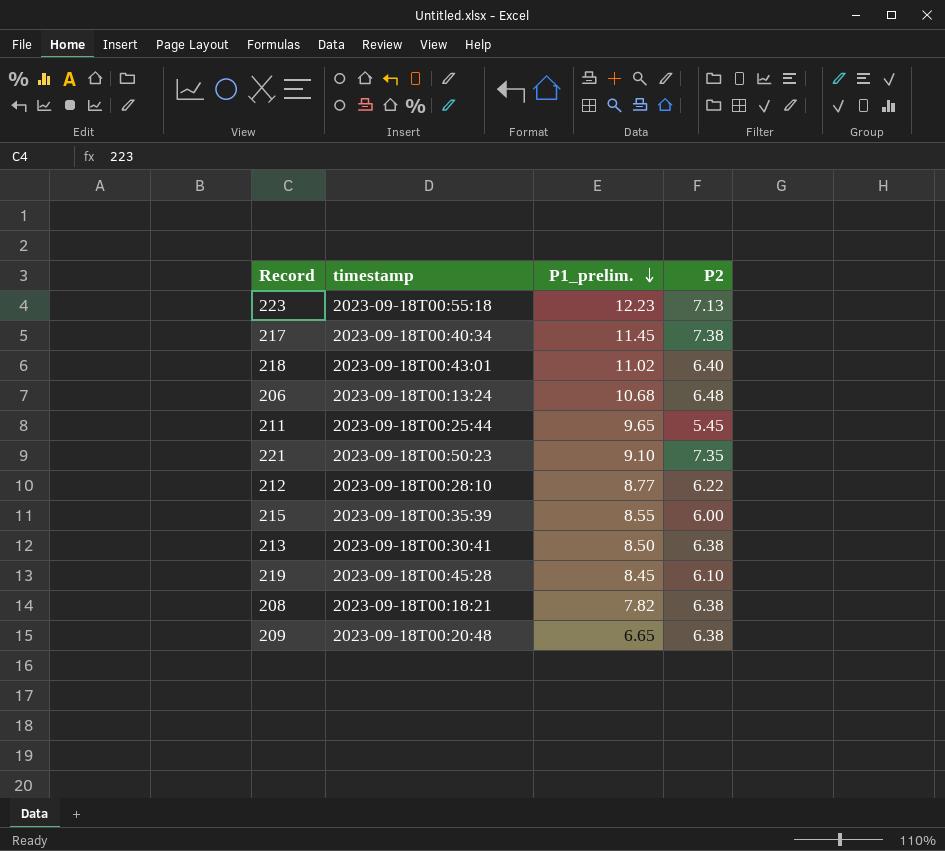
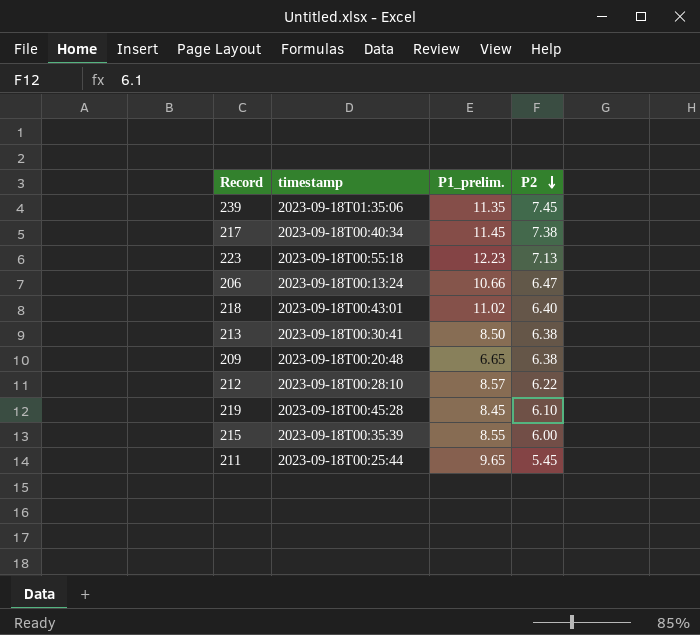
row order: P1_prelim. descending -> P2 descending
row 221: 2023-09-18T00:50:23 | 9.10 | 7.35 -> none
row 208: 2023-09-18T00:18:21 | 7.82 | 6.38 -> none
row 239: none -> 2023-09-18T01:35:06 | 11.35 | 7.45
206 | P1_prelim.: 10.68 -> 10.66
206 | P2: 6.48 -> 6.47
212 | P1_prelim.: 8.77 -> 8.57

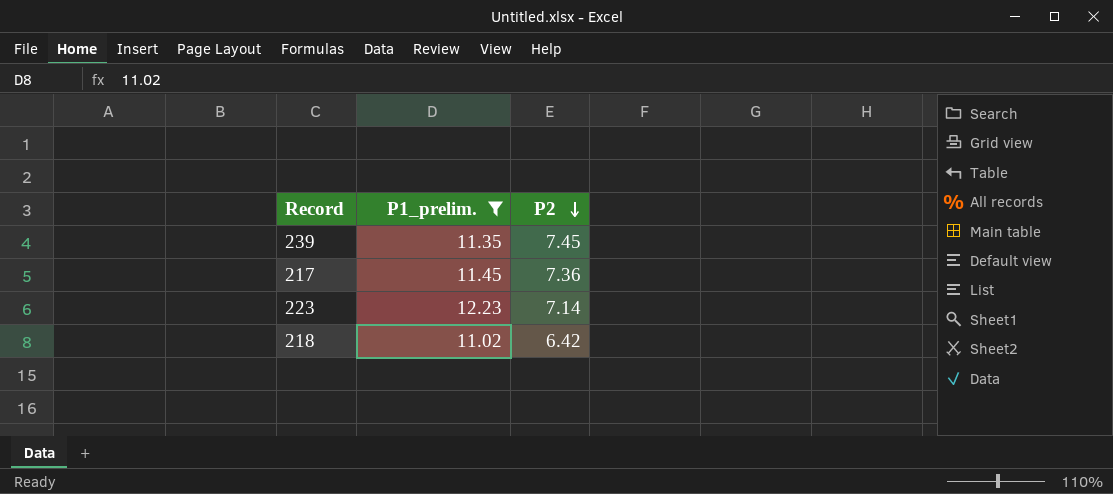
filter: none -> P1_prelim. >= 11.02
column timestamp | position: 2 -> none
217 | P2: 7.38 -> 7.36
223 | P2: 7.13 -> 7.14
218 | P2: 6.40 -> 6.42

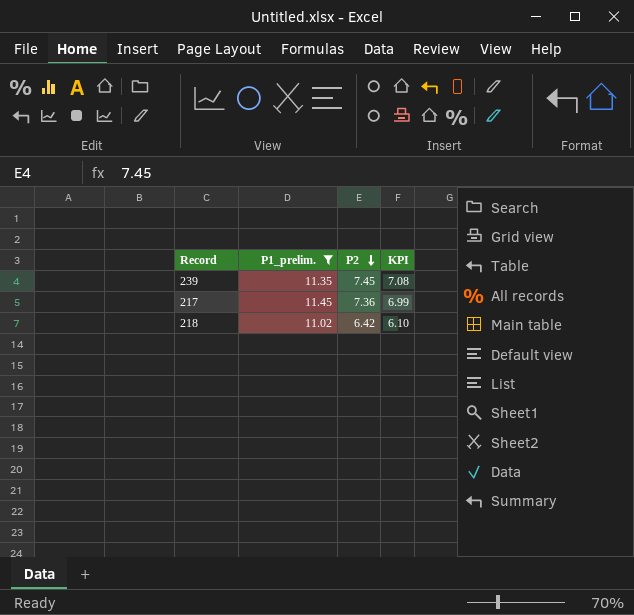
column KPI | formula: none -> [P2] * 0.95
row 223: 12.23 | 7.14 -> none

